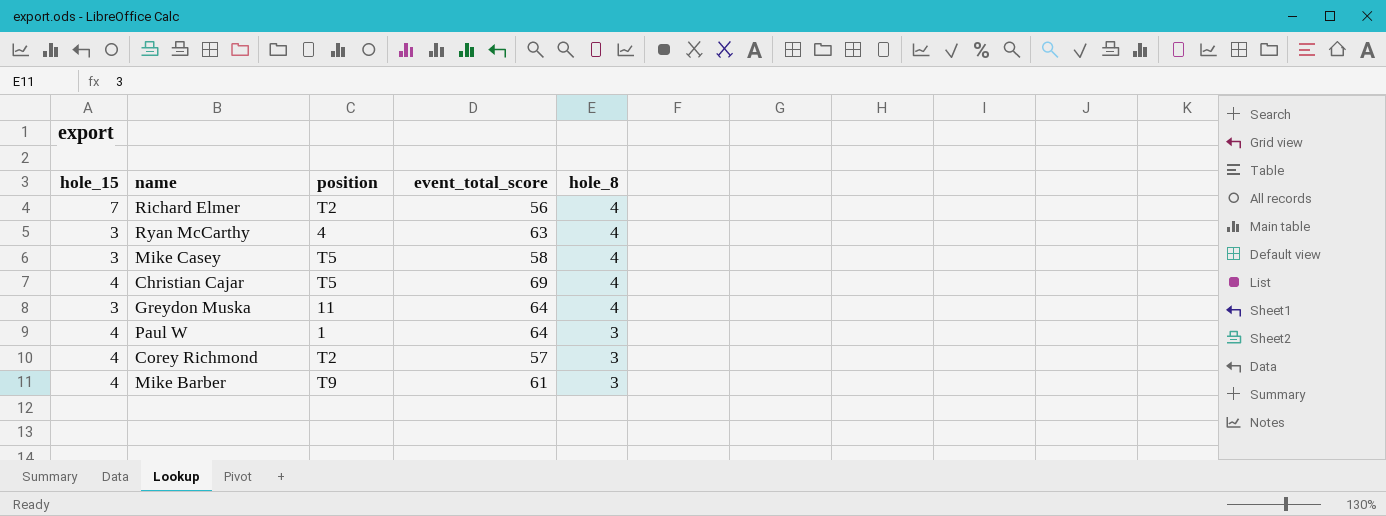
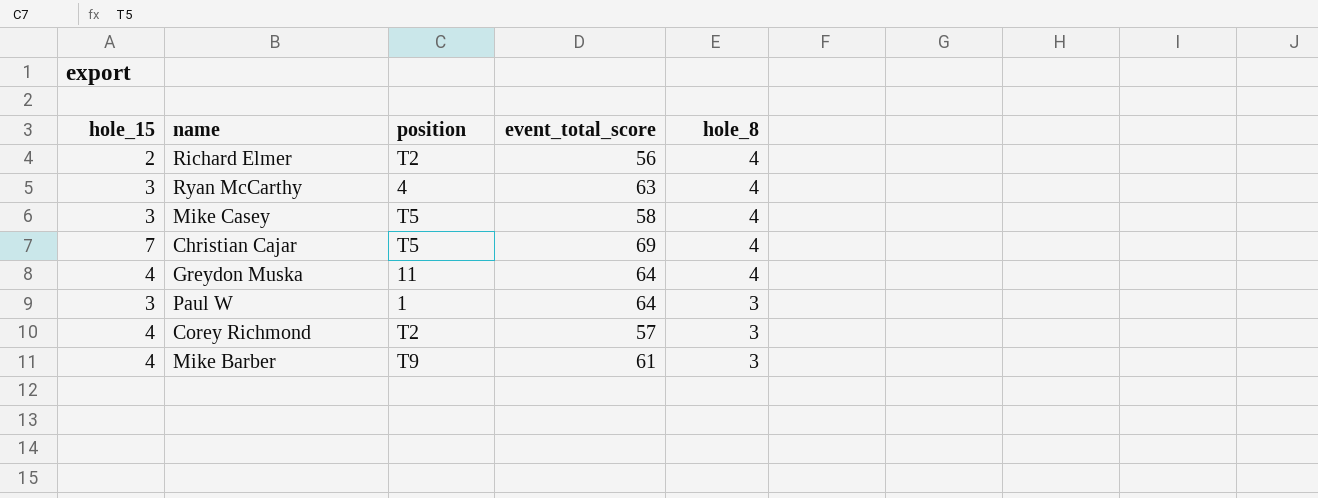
Richard Elmer | hole_15: 7 -> 2
Christian Cajar | hole_15: 4 -> 7
Greydon Muska | hole_15: 3 -> 4
Paul W | hole_15: 4 -> 3

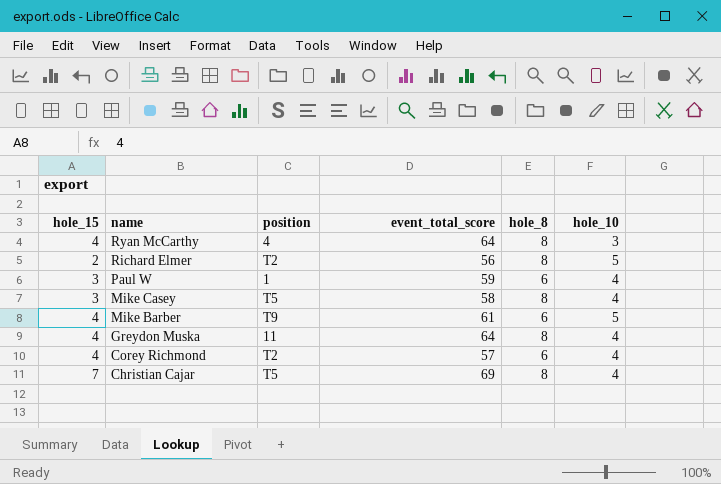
row order: hole_8 descending -> name descending
column hole_10 | position: none -> 6
Ryan McCarthy | hole_15: 3 -> 4
Ryan McCarthy | event_total_score: 63 -> 64
Ryan McCarthy | hole_8: 4 -> 8
Richard Elmer | hole_8: 4 -> 8
Paul W | event_total_score: 64 -> 59
Paul W | hole_8: 3 -> 6
Mike Casey | hole_8: 4 -> 8
Mike Barber | hole_8: 3 -> 6
Greydon Muska | hole_8: 4 -> 8
Corey Richmond | hole_8: 3 -> 6
Christian Cajar | hole_8: 4 -> 8

